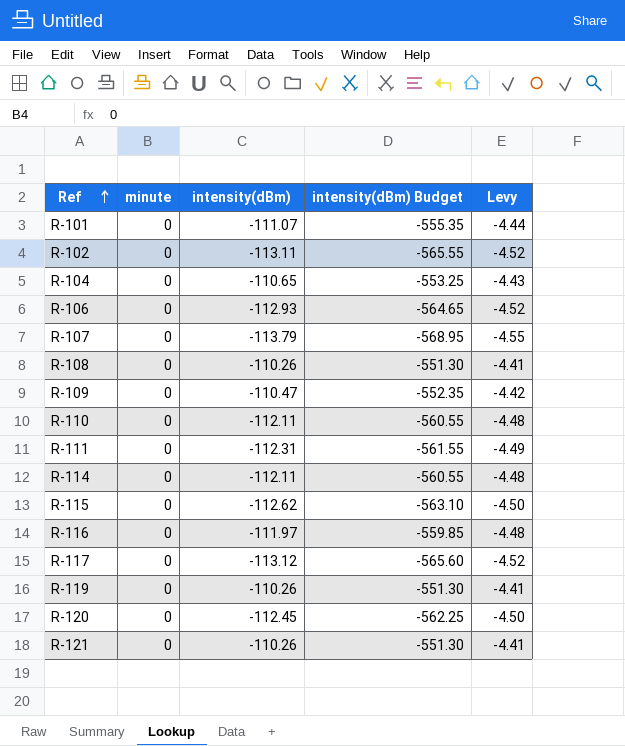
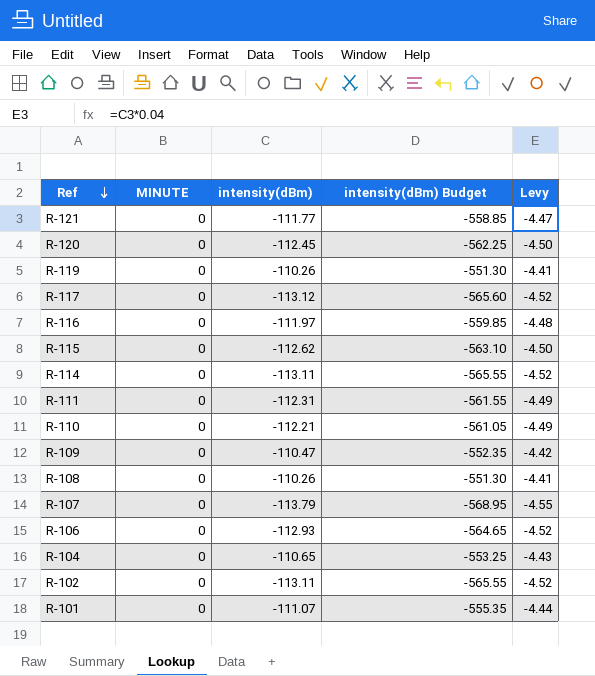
row order: Ref ascending -> Ref descending
column name: minute -> MINUTE
R-121 | intensity(dBm): -110.26 -> -111.77
R-121 | intensity(dBm) Budget: -551.30 -> -558.85
R-121 | Levy: -4.41 -> -4.47
R-114 | intensity(dBm): -112.11 -> -113.11
R-114 | intensity(dBm) Budget: -560.55 -> -565.55
R-114 | Levy: -4.48 -> -4.52
R-110 | intensity(dBm): -112.11 -> -112.21
R-110 | intensity(dBm) Budget: -560.55 -> -561.05
R-110 | Levy: -4.48 -> -4.49

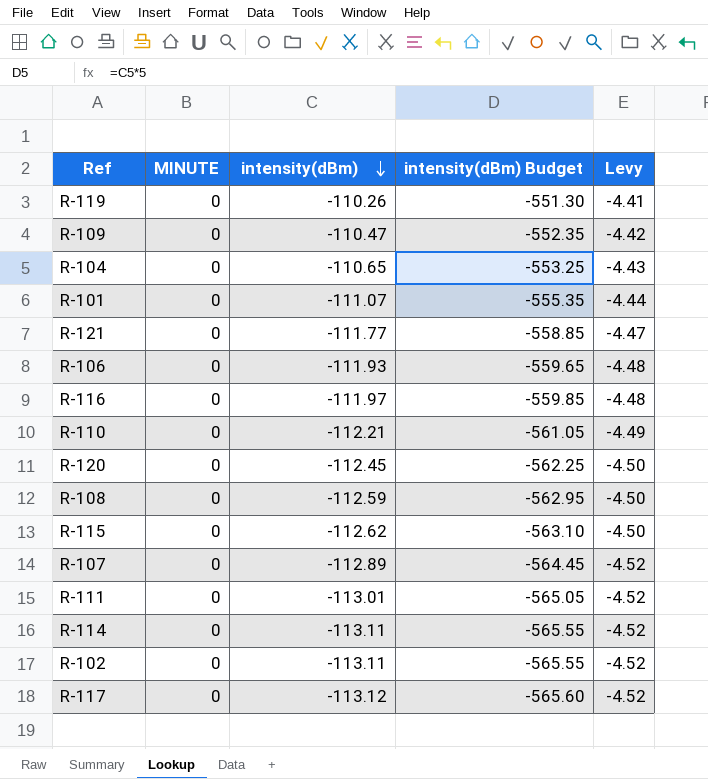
row order: Ref descending -> intensity(dBm) descending
R-106 | intensity(dBm): -112.93 -> -111.93
R-106 | intensity(dBm) Budget: -564.65 -> -559.65
R-106 | Levy: -4.52 -> -4.48
R-108 | intensity(dBm): -110.26 -> -112.59
R-108 | intensity(dBm) Budget: -551.30 -> -562.95
R-108 | Levy: -4.41 -> -4.50
R-107 | intensity(dBm): -113.79 -> -112.89
R-107 | intensity(dBm) Budget: -568.95 -> -564.45
R-107 | Levy: -4.55 -> -4.52
R-111 | intensity(dBm): -112.31 -> -113.01
R-111 | intensity(dBm) Budget: -561.55 -> -565.05
R-111 | Levy: -4.49 -> -4.52

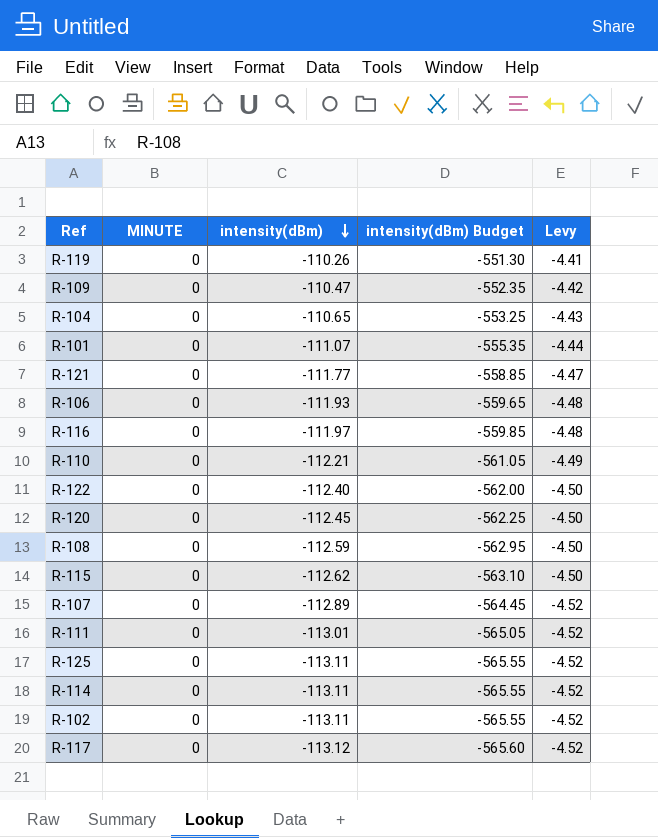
row R-122: none -> 0 | -112.40 | -562.00 | -4.50
row R-125: none -> 0 | -113.11 | -565.55 | -4.52

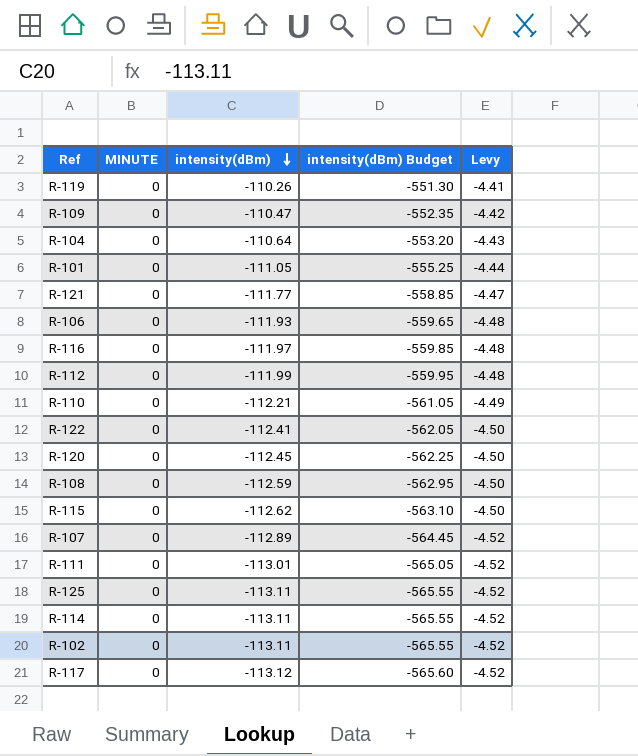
R-104 | intensity(dBm): -110.65 -> -110.64
R-104 | intensity(dBm) Budget: -553.25 -> -553.20
R-101 | intensity(dBm): -111.07 -> -111.05
R-101 | intensity(dBm) Budget: -555.35 -> -555.25
row R-112: none -> 0 | -111.99 | -559.95 | -4.48
R-122 | intensity(dBm): -112.40 -> -112.41
R-122 | intensity(dBm) Budget: -562.00 -> -562.05

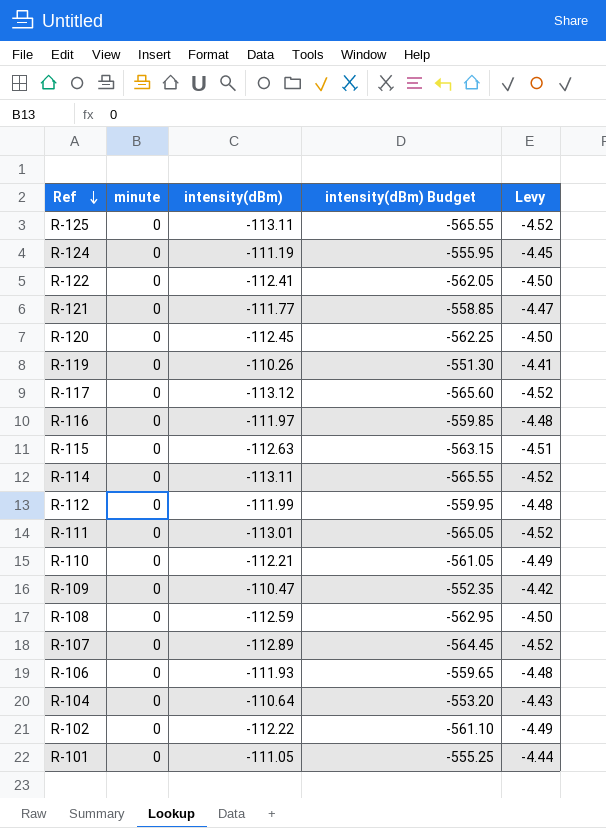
row order: intensity(dBm) descending -> Ref descending
column name: MINUTE -> minute
row R-124: none -> 0 | -111.19 | -555.95 | -4.45
R-115 | intensity(dBm): -112.62 -> -112.63
R-115 | intensity(dBm) Budget: -563.10 -> -563.15
R-115 | Levy: -4.50 -> -4.51
R-102 | intensity(dBm): -113.11 -> -112.22
R-102 | intensity(dBm) Budget: -565.55 -> -561.10
R-102 | Levy: -4.52 -> -4.49

